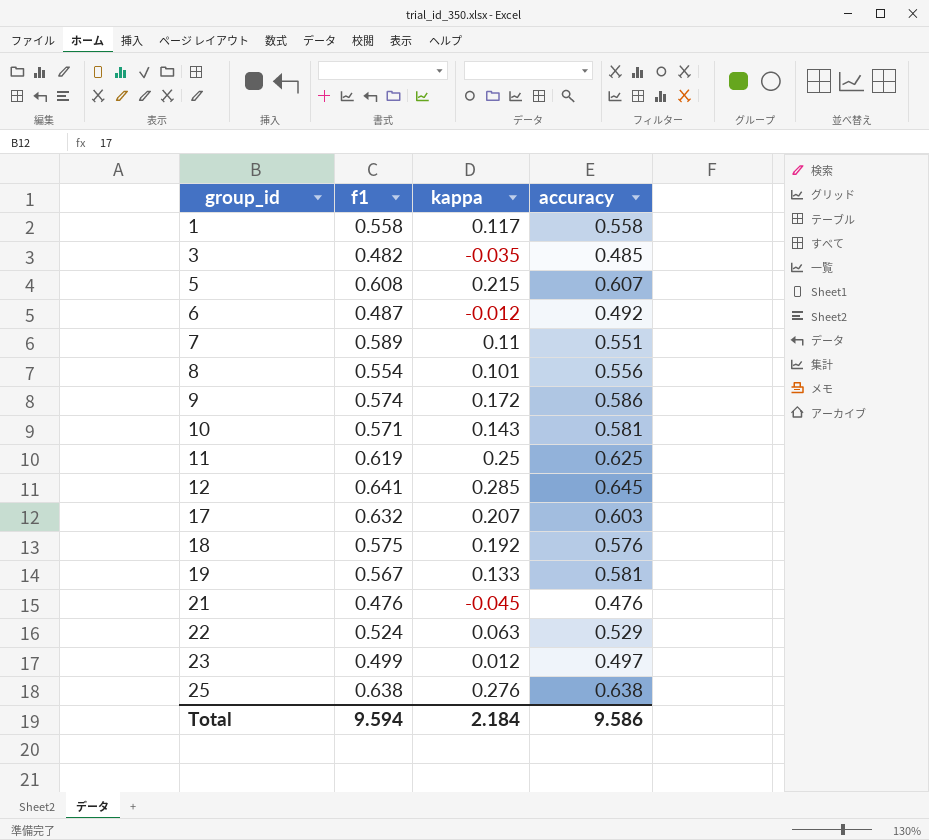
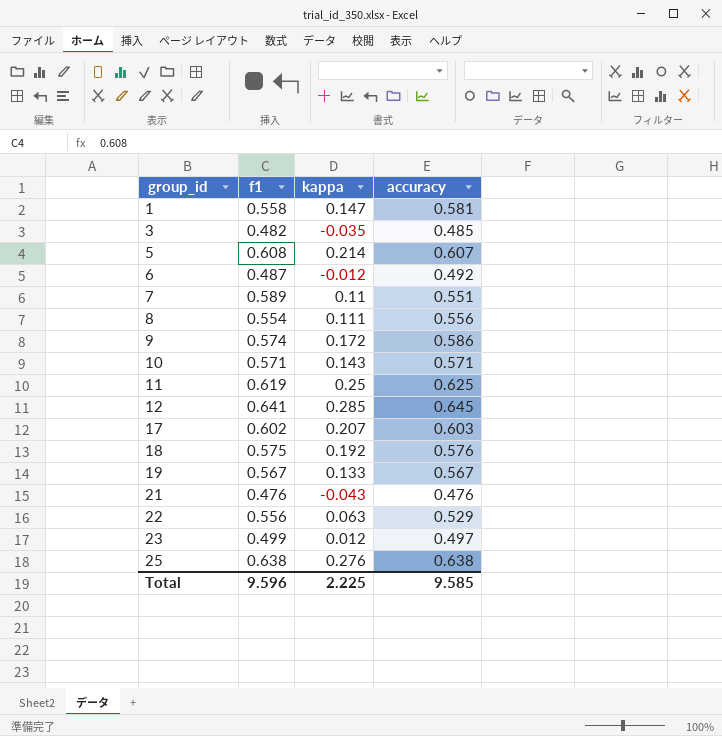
1 | kappa: 0.117 -> 0.147
1 | accuracy: 0.558 -> 0.581
5 | kappa: 0.215 -> 0.214
8 | kappa: 0.101 -> 0.111
10 | accuracy: 0.581 -> 0.571
17 | f1: 0.632 -> 0.602
19 | accuracy: 0.581 -> 0.567
21 | kappa: -0.045 -> -0.043
22 | f1: 0.524 -> 0.556
Total | f1: 9.594 -> 9.596
Total | kappa: 2.184 -> 2.225
Total | accuracy: 9.586 -> 9.585

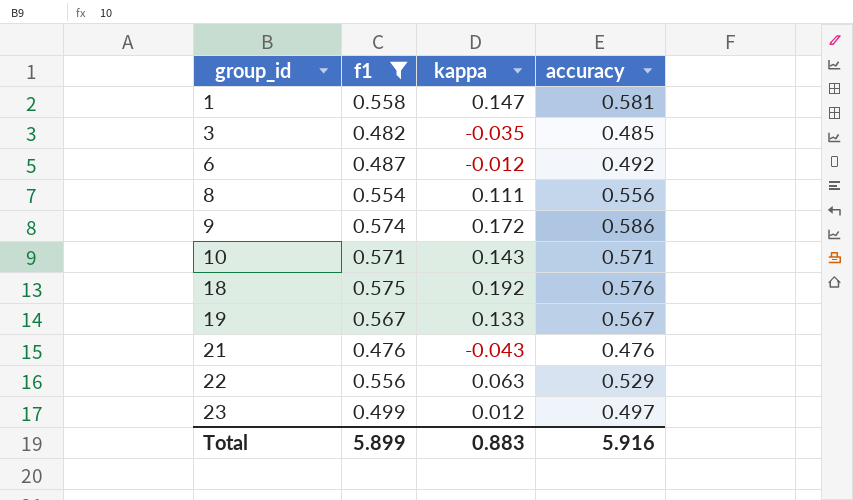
filter: none -> f1 <= 0.575
Total | f1: 9.596 -> 5.899
Total | kappa: 2.225 -> 0.883
Total | accuracy: 9.585 -> 5.916

